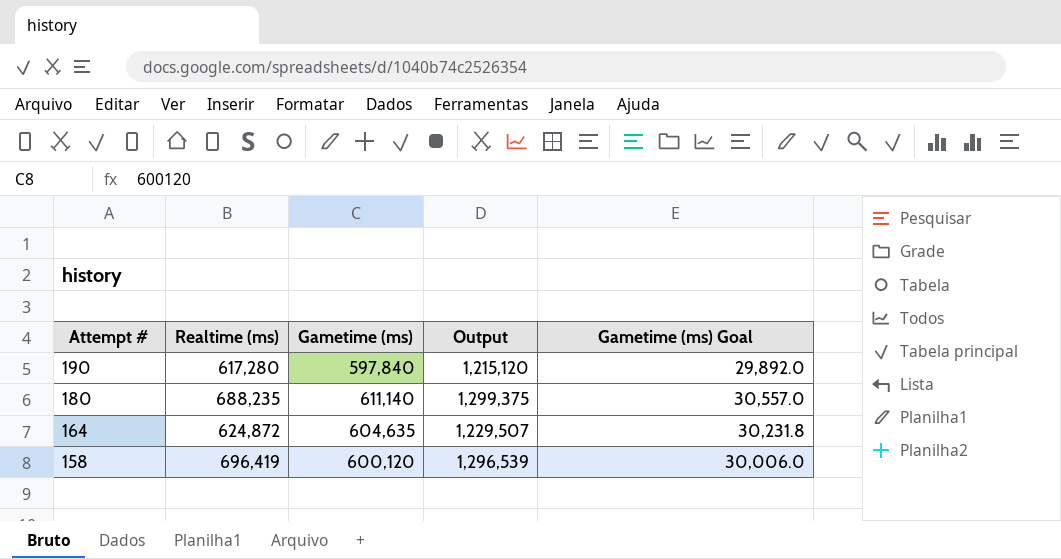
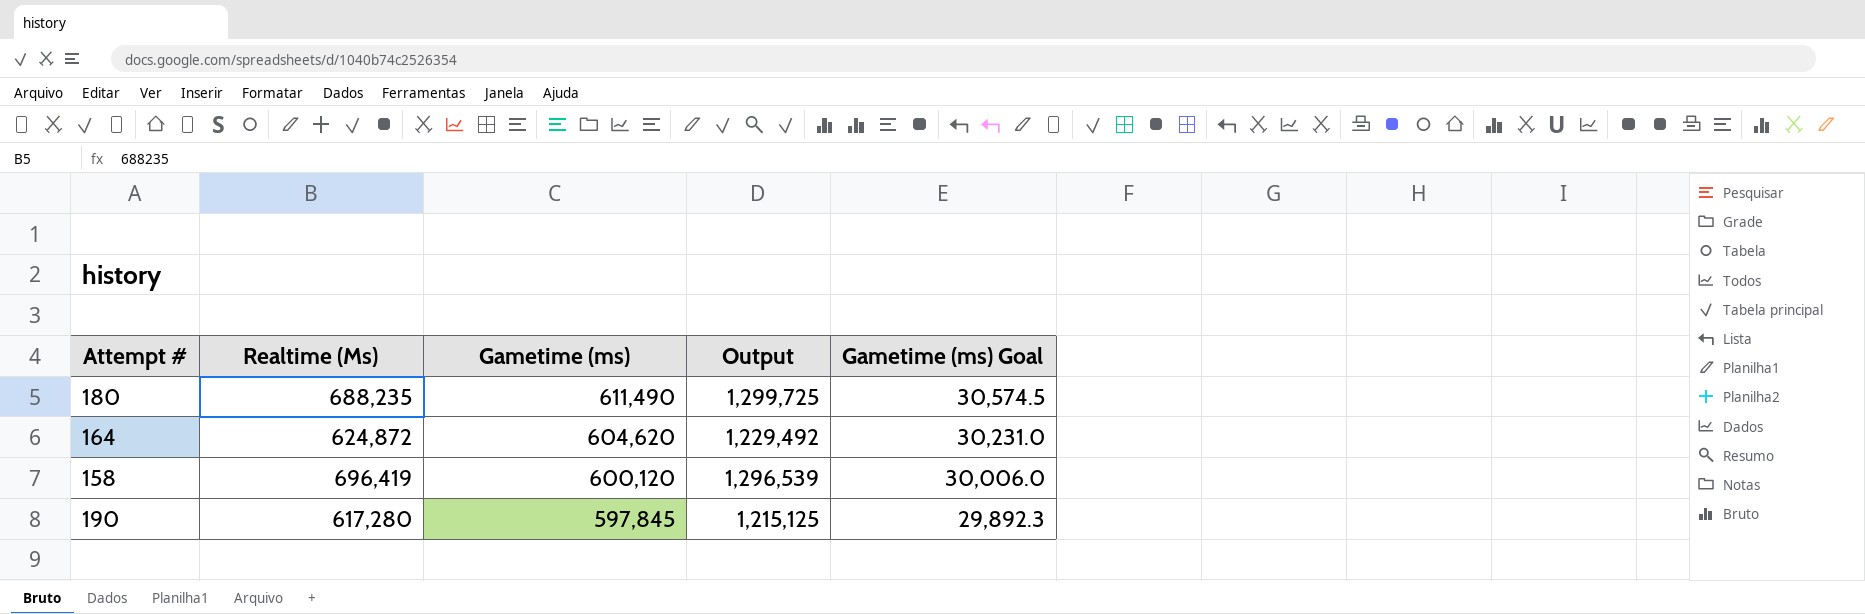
row order: Attempt # descending -> Gametime (ms) descending
column name: Realtime (ms) -> Realtime (Ms)
180 | Gametime (ms): 611,140 -> 611,490
180 | Output: 1,299,375 -> 1,299,725
180 | Gametime (ms) Goal: 30,557.0 -> 30,574.5
164 | Gametime (ms): 604,635 -> 604,620
164 | Output: 1,229,507 -> 1,229,492
164 | Gametime (ms) Goal: 30,231.8 -> 30,231.0
190 | Gametime (ms): 597,840 -> 597,845
190 | Output: 1,215,120 -> 1,215,125
190 | Gametime (ms) Goal: 29,892.0 -> 29,892.3

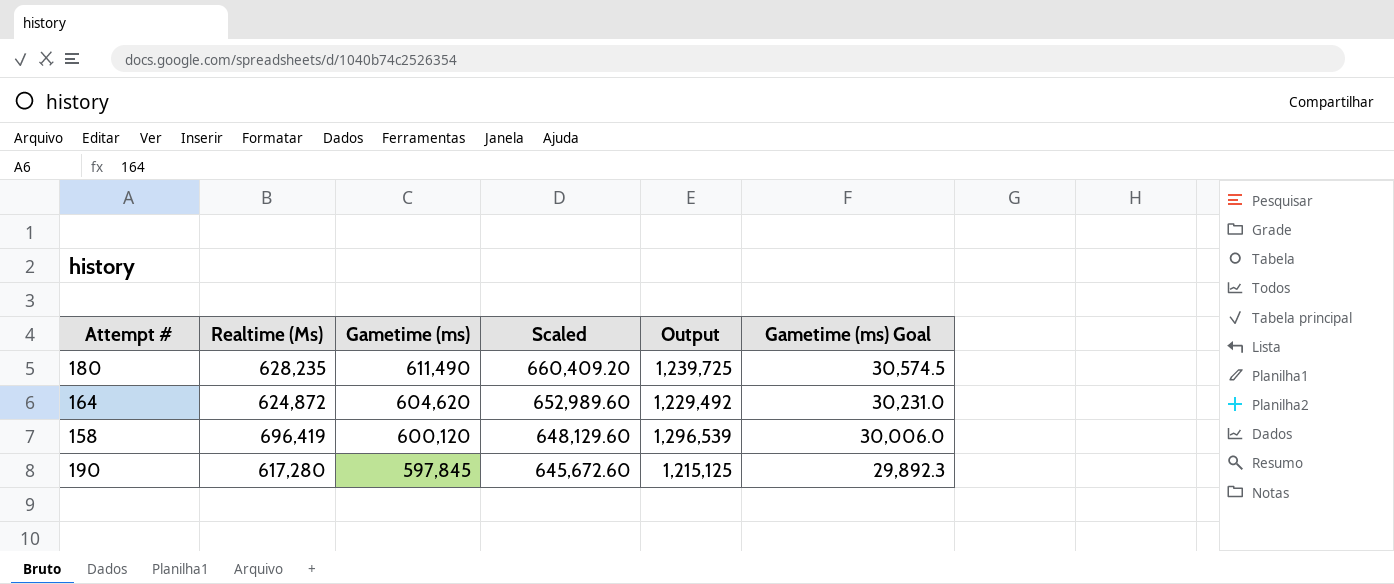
column Scaled | formula: none -> [Gametime (ms)] * 1.08
180 | Realtime (Ms): 688,235 -> 628,235
180 | Output: 1,299,725 -> 1,239,725

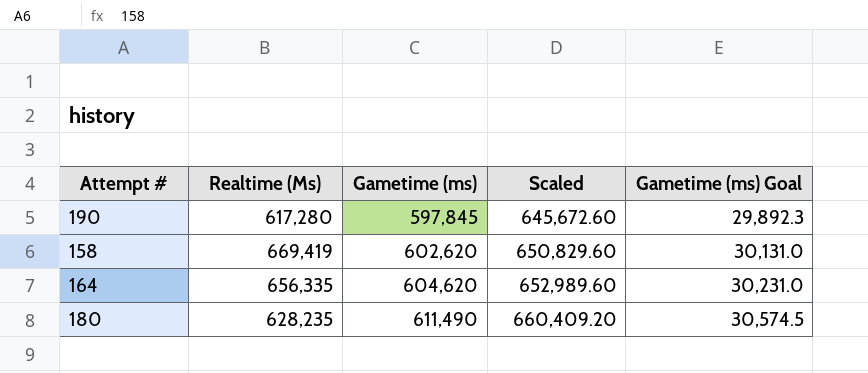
row order: Gametime (ms) descending -> Gametime (ms) ascending
column Output | formula: [Realtime (Ms)] + [Gametime (ms)] -> none
158 | Realtime (Ms): 696,419 -> 669,419
158 | Gametime (ms): 600,120 -> 602,620
158 | Scaled: 648,129.60 -> 650,829.60
158 | Gametime (ms) Goal: 30,006.0 -> 30,131.0
164 | Realtime (Ms): 624,872 -> 656,335

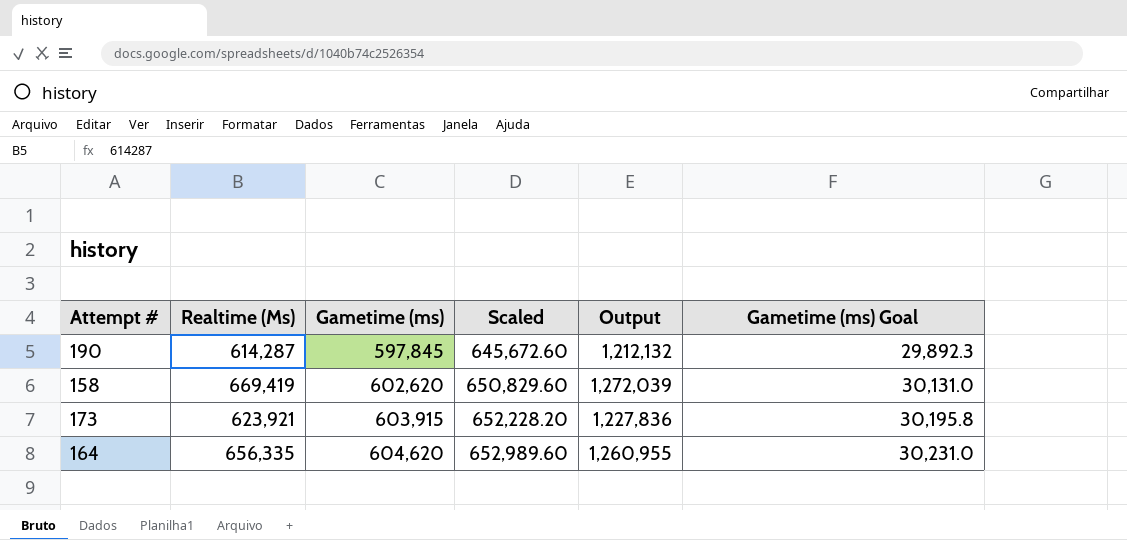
column Output | formula: none -> [Realtime (Ms)] + [Gametime (ms)]
row 180: 628,235 | 611,490 | 660,409.20 | 30,574.5 -> none
190 | Realtime (Ms): 617,280 -> 614,287
row 173: none -> 623,921 | 603,915 | 652,228.20 | 1,227,836 | 30,195.8

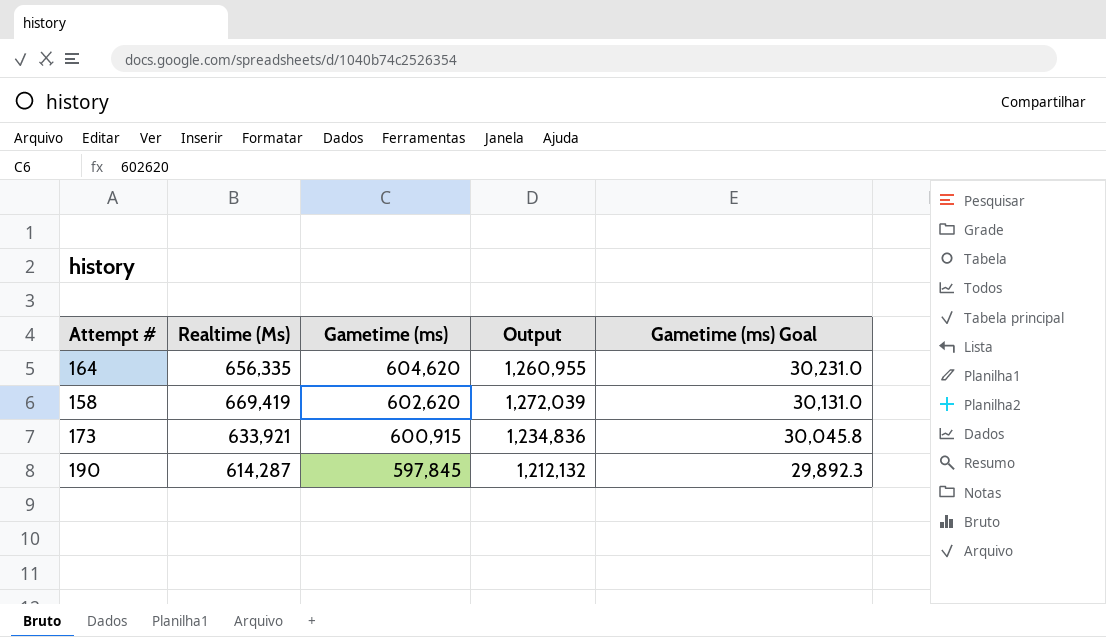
row order: Gametime (ms) ascending -> Gametime (ms) descending
column Scaled | formula: [Gametime (ms)] * 1.08 -> none
173 | Realtime (Ms): 623,921 -> 633,921
173 | Gametime (ms): 603,915 -> 600,915
173 | Output: 1,227,836 -> 1,234,836
173 | Gametime (ms) Goal: 30,195.8 -> 30,045.8

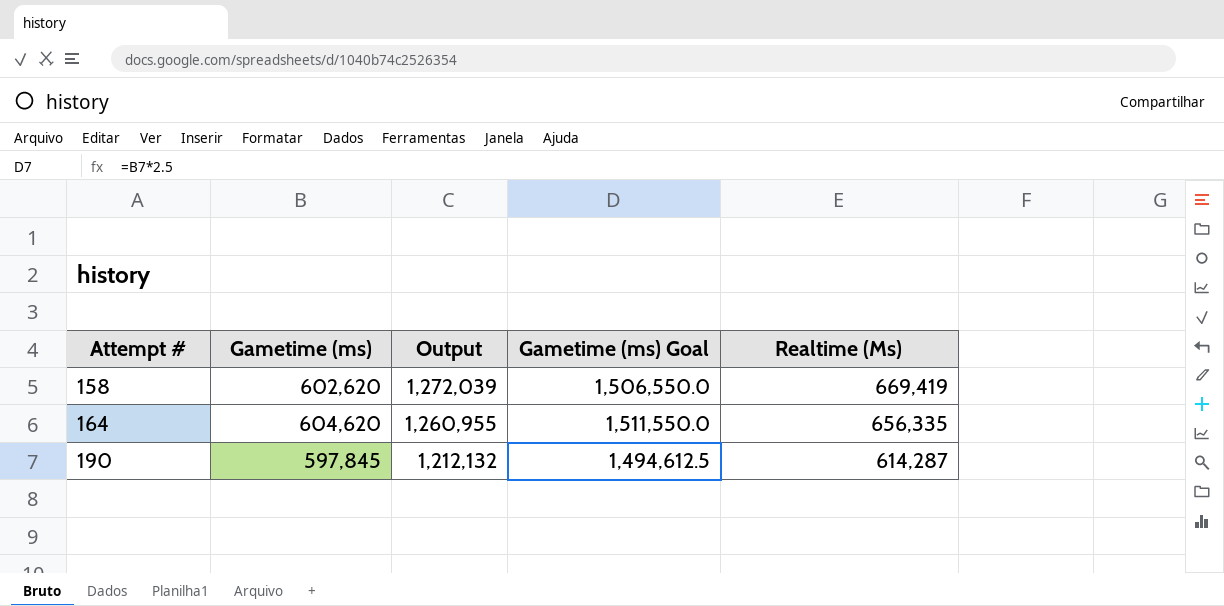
row order: Gametime (ms) descending -> Attempt # ascending
column Gametime (ms) Goal | formula: [Gametime (ms)] * 0.05 -> [Gametime (ms)] * 2.5
column Realtime (Ms) | position: 2 -> 5
row 173: 633,921 | 600,915 | 1,234,836 | 30,045.8 -> none

